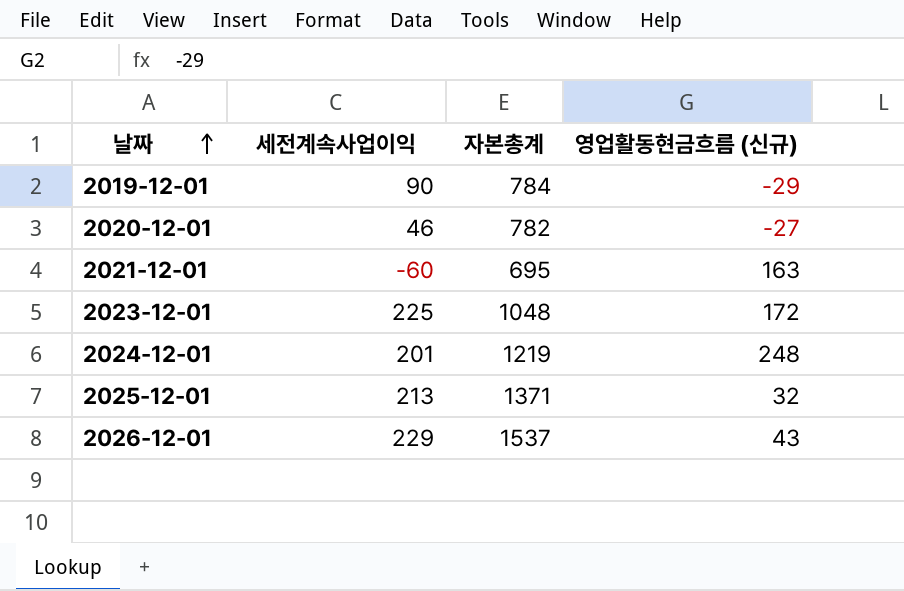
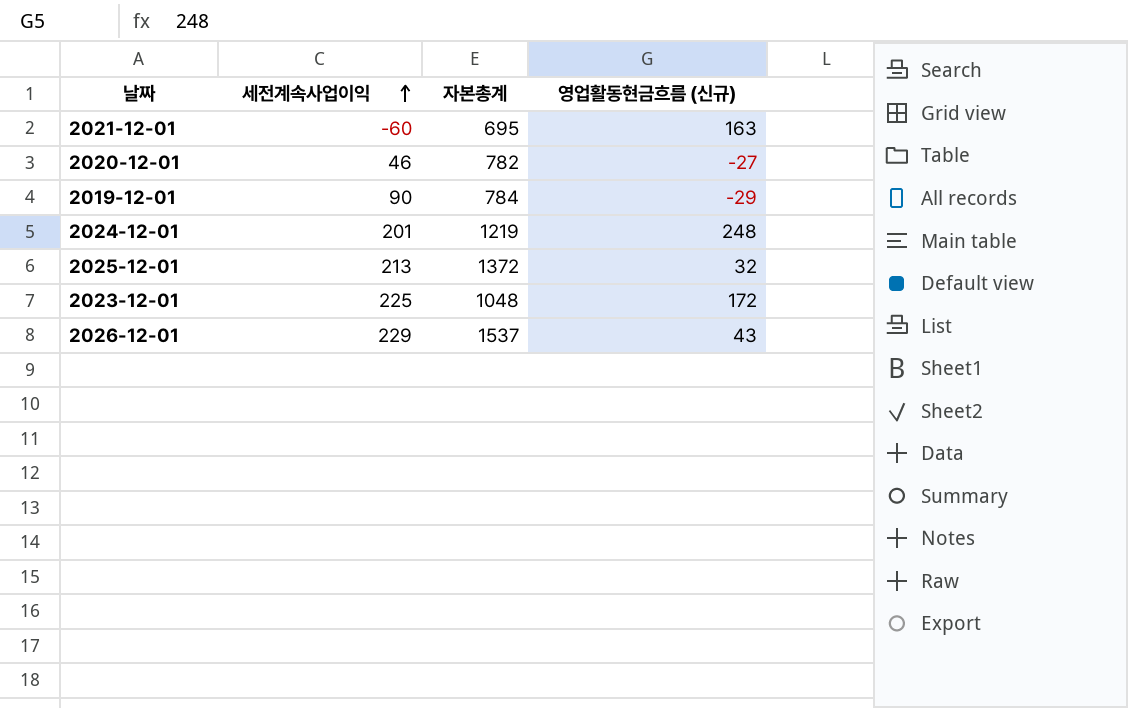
row order: 날짜 ascending -> 세전계속사업이익 ascending
2025-12-01 | 자본총계: 1371 -> 1372

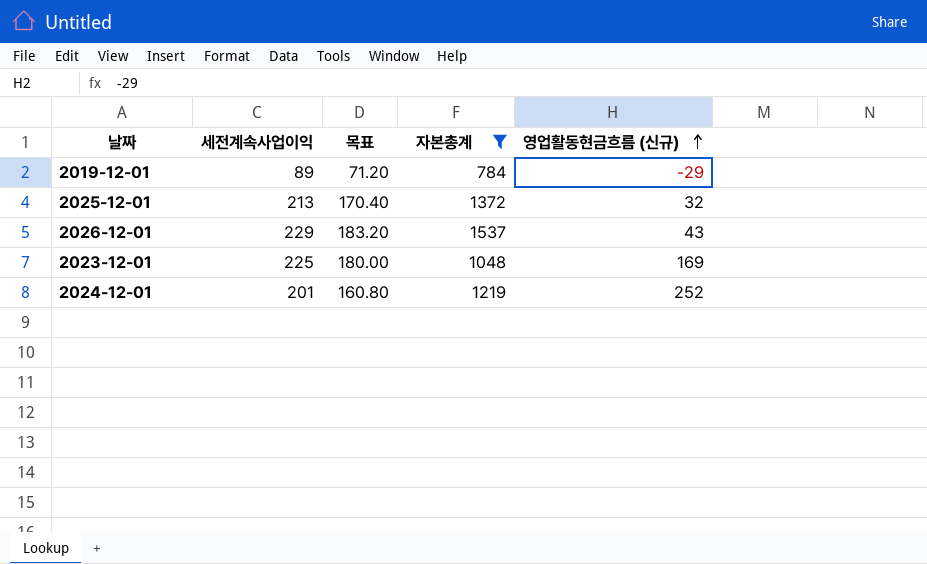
filter: none -> 자본총계 >= 784
row order: 세전계속사업이익 ascending -> 영업활동현금흐름 (신규) ascending
column 목표 | formula: none -> [세전계속사업이익] * 0.8
2019-12-01 | 세전계속사업이익: 90 -> 89
2023-12-01 | 영업활동현금흐름 (신규): 172 -> 169
2024-12-01 | 영업활동현금흐름 (신규): 248 -> 252

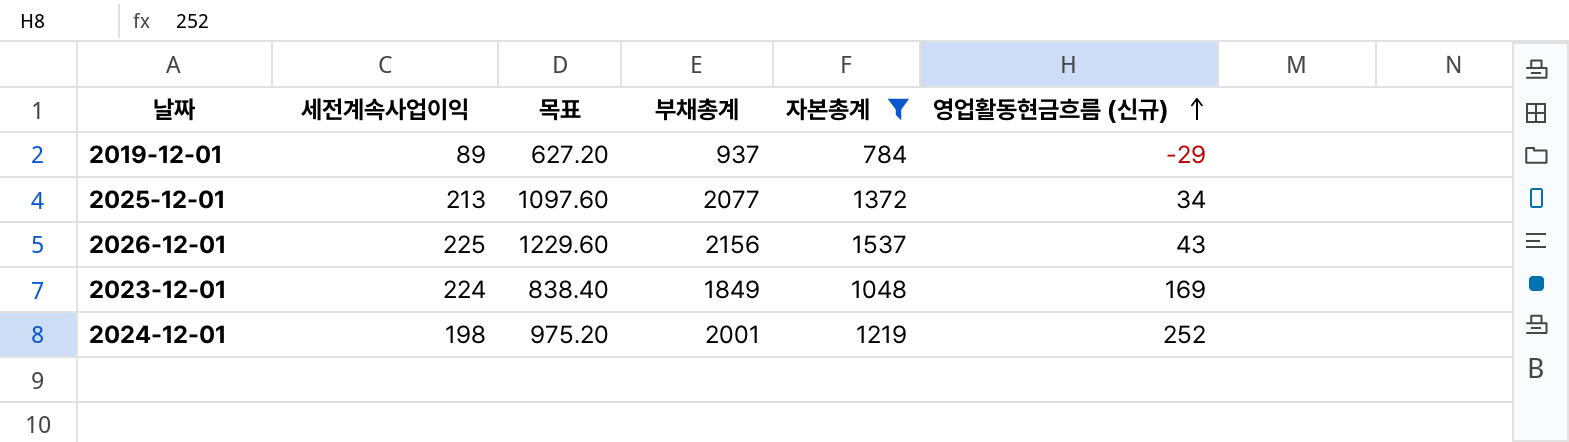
column 목표 | formula: [세전계속사업이익] * 0.8 -> [자본총계] * 0.8
column 부채총계 | position: none -> 4
2025-12-01 | 영업활동현금흐름 (신규): 32 -> 34
2026-12-01 | 세전계속사업이익: 229 -> 225
2023-12-01 | 세전계속사업이익: 225 -> 224
2024-12-01 | 세전계속사업이익: 201 -> 198

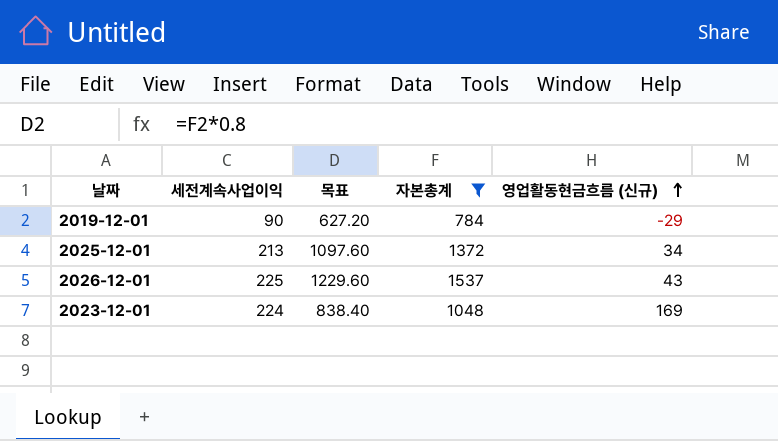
column 부채총계 | position: 4 -> none
row 2024-12-01: 198 | 975.20 | 2001 | 1219 | 252 -> none
2019-12-01 | 세전계속사업이익: 89 -> 90

